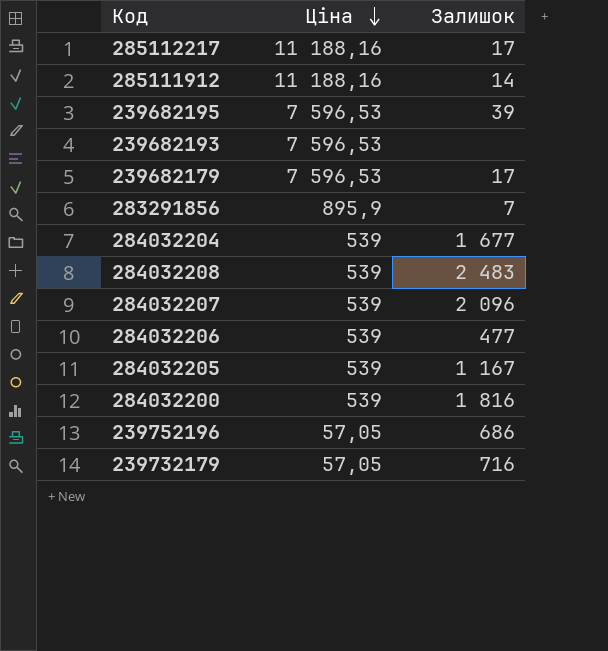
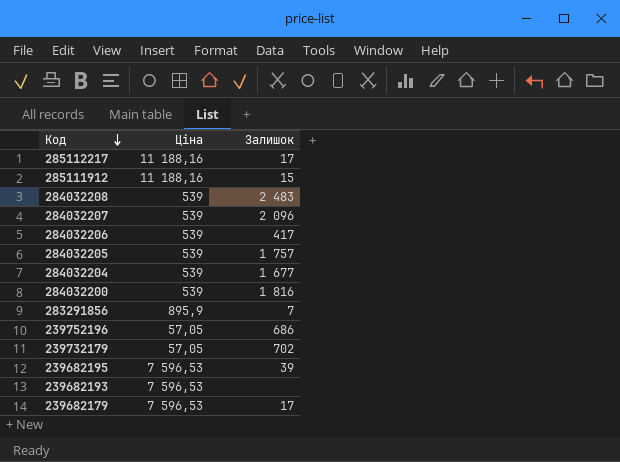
row order: Ціна descending -> Код descending
285111912 | Залишок: 14 -> 15
284032206 | Залишок: 477 -> 417
284032205 | Залишок: 1 167 -> 1 757
239732179 | Залишок: 716 -> 702

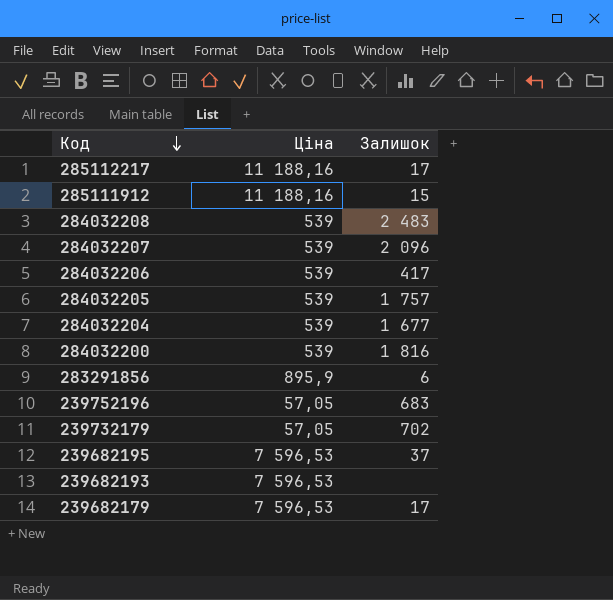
283291856 | Залишок: 7 -> 6
239752196 | Залишок: 686 -> 683
239682195 | Залишок: 39 -> 37

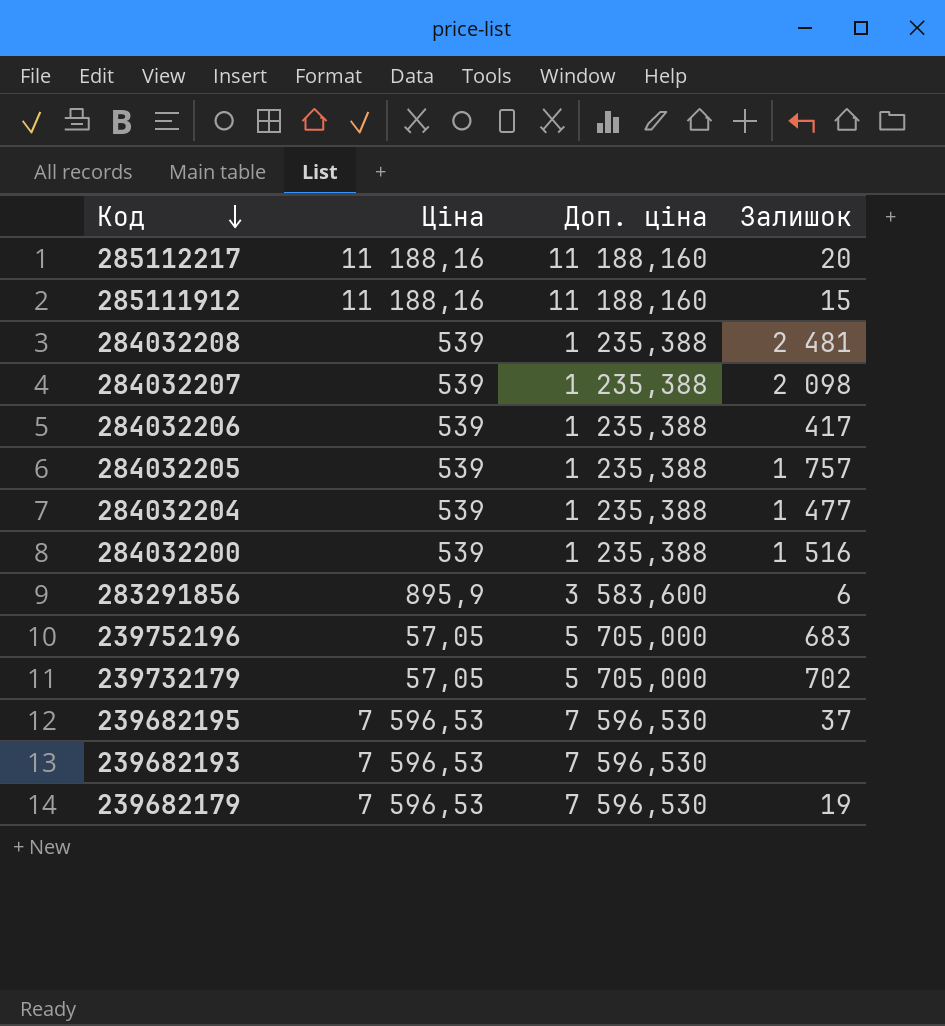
column Доп. ціна | position: none -> 3
285112217 | Залишок: 17 -> 20
284032208 | Залишок: 2 483 -> 2 481
284032207 | Залишок: 2 096 -> 2 098
284032204 | Залишок: 1 677 -> 1 477
284032200 | Залишок: 1 816 -> 1 516
239682179 | Залишок: 17 -> 19

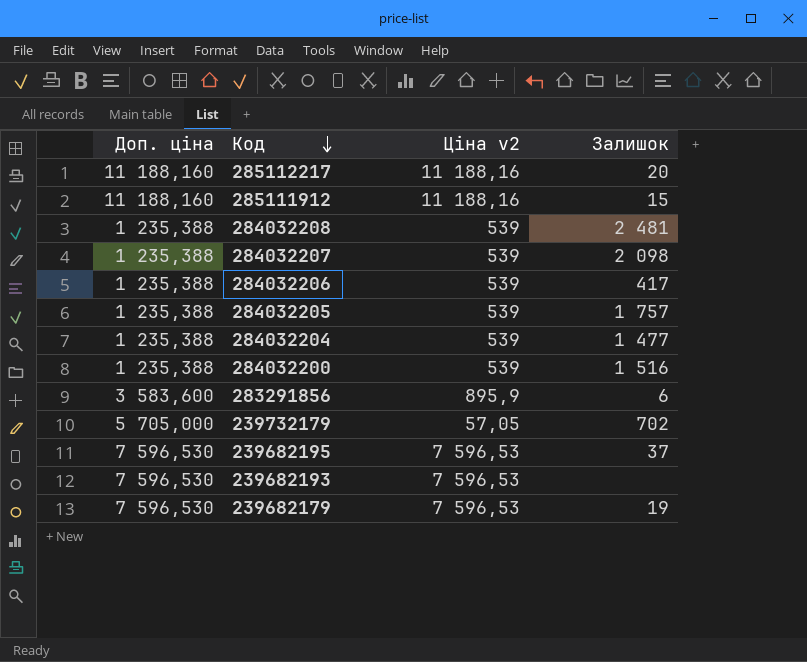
column Доп. ціна | position: 3 -> 1
column name: Ціна -> Ціна v2
row 239752196: 57,05 | 5 705,000 | 683 -> none

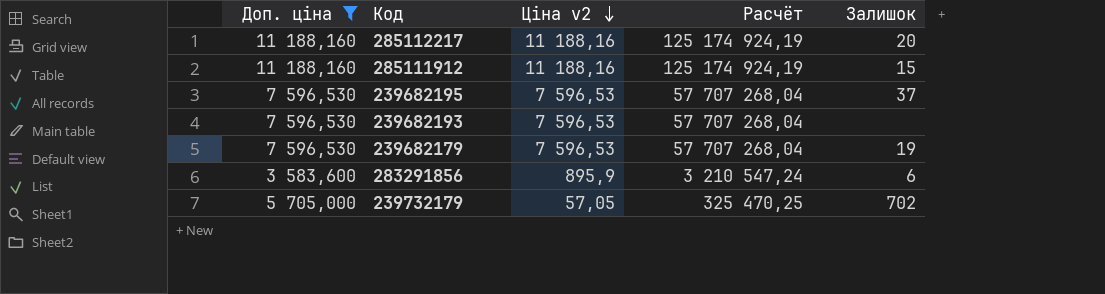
filter: none -> Доп. ціна != 1 235,388
row order: Код descending -> Ціна v2 descending
column Расчёт | formula: none -> [Доп. ціна] * [Ціна v2]

